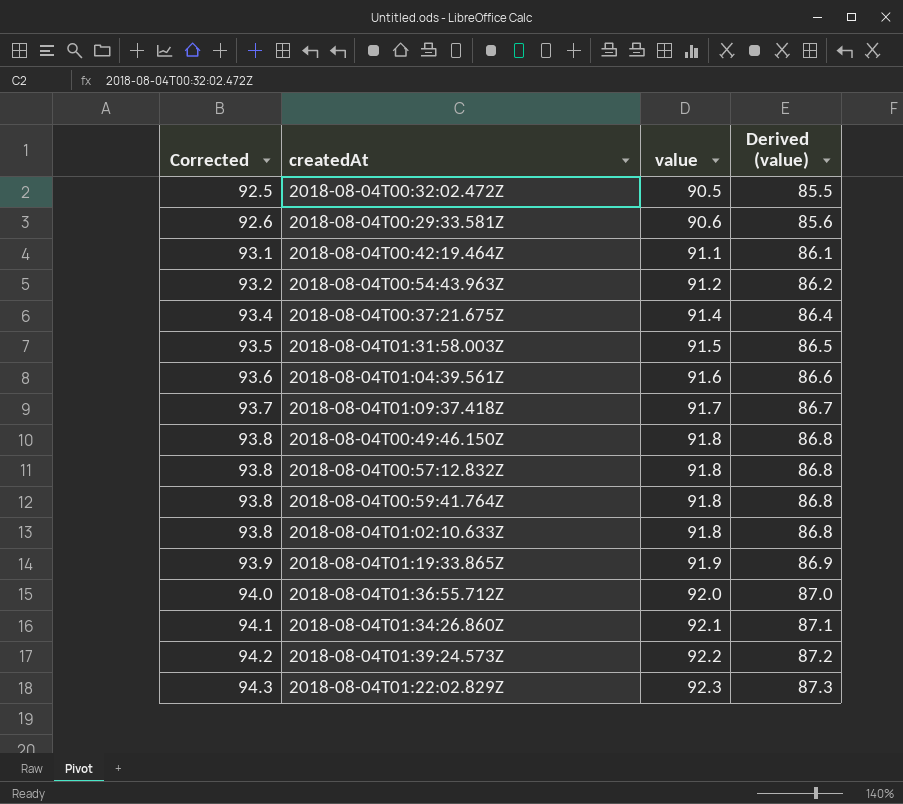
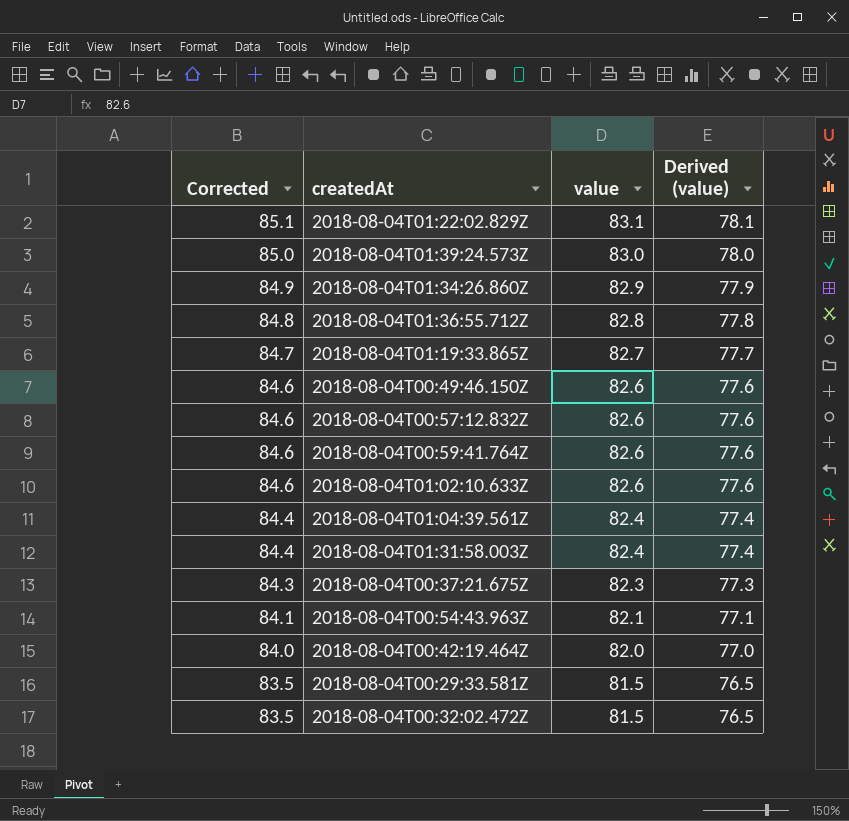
row order: Corrected ascending -> Corrected descending
row 2018-08-04T01:09:37.418Z: 93.7 | 91.7 | 86.7 -> none
2018-08-04T01:22:02.829Z | Corrected: 94.3 -> 85.1
2018-08-04T01:22:02.829Z | value: 92.3 -> 83.1
2018-08-04T01:22:02.829Z | Derived (value): 87.3 -> 78.1
2018-08-04T01:39:24.573Z | Corrected: 94.2 -> 85.0
2018-08-04T01:39:24.573Z | value: 92.2 -> 83.0
2018-08-04T01:39:24.573Z | Derived (value): 87.2 -> 78.0
2018-08-04T01:34:26.860Z | Corrected: 94.1 -> 84.9
2018-08-04T01:34:26.860Z | value: 92.1 -> 82.9
2018-08-04T01:34:26.860Z | Derived (value): 87.1 -> 77.9
2018-08-04T01:36:55.712Z | Corrected: 94.0 -> 84.8
2018-08-04T01:36:55.712Z | value: 92.0 -> 82.8
2018-08-04T01:36:55.712Z | Derived (value): 87.0 -> 77.8
2018-08-04T01:19:33.865Z | Corrected: 93.9 -> 84.7
2018-08-04T01:19:33.865Z | value: 91.9 -> 82.7
2018-08-04T01:19:33.865Z | Derived (value): 86.9 -> 77.7
2018-08-04T00:49:46.150Z | Corrected: 93.8 -> 84.6
2018-08-04T00:49:46.150Z | value: 91.8 -> 82.6
2018-08-04T00:49:46.150Z | Derived (value): 86.8 -> 77.6
2018-08-04T00:57:12.832Z | Corrected: 93.8 -> 84.6
2018-08-04T00:57:12.832Z | value: 91.8 -> 82.6
2018-08-04T00:57:12.832Z | Derived (value): 86.8 -> 77.6
2018-08-04T00:59:41.764Z | Corrected: 93.8 -> 84.6
2018-08-04T00:59:41.764Z | value: 91.8 -> 82.6
2018-08-04T00:59:41.764Z | Derived (value): 86.8 -> 77.6
2018-08-04T01:02:10.633Z | Corrected: 93.8 -> 84.6
2018-08-04T01:02:10.633Z | value: 91.8 -> 82.6
2018-08-04T01:02:10.633Z | Derived (value): 86.8 -> 77.6
2018-08-04T01:04:39.561Z | Corrected: 93.6 -> 84.4
2018-08-04T01:04:39.561Z | value: 91.6 -> 82.4
2018-08-04T01:04:39.561Z | Derived (value): 86.6 -> 77.4
2018-08-04T01:31:58.003Z | Corrected: 93.5 -> 84.4
2018-08-04T01:31:58.003Z | value: 91.5 -> 82.4
2018-08-04T01:31:58.003Z | Derived (value): 86.5 -> 77.4
2018-08-04T00:37:21.675Z | Corrected: 93.4 -> 84.3
2018-08-04T00:37:21.675Z | value: 91.4 -> 82.3
2018-08-04T00:37:21.675Z | Derived (value): 86.4 -> 77.3
2018-08-04T00:54:43.963Z | Corrected: 93.2 -> 84.1
2018-08-04T00:54:43.963Z | value: 91.2 -> 82.1
2018-08-04T00:54:43.963Z | Derived (value): 86.2 -> 77.1
2018-08-04T00:42:19.464Z | Corrected: 93.1 -> 84.0
2018-08-04T00:42:19.464Z | value: 91.1 -> 82.0
2018-08-04T00:42:19.464Z | Derived (value): 86.1 -> 77.0
2018-08-04T00:29:33.581Z | Corrected: 92.6 -> 83.5
2018-08-04T00:29:33.581Z | value: 90.6 -> 81.5
2018-08-04T00:29:33.581Z | Derived (value): 85.6 -> 76.5
2018-08-04T00:32:02.472Z | Corrected: 92.5 -> 83.5
2018-08-04T00:32:02.472Z | value: 90.5 -> 81.5
2018-08-04T00:32:02.472Z | Derived (value): 85.5 -> 76.5

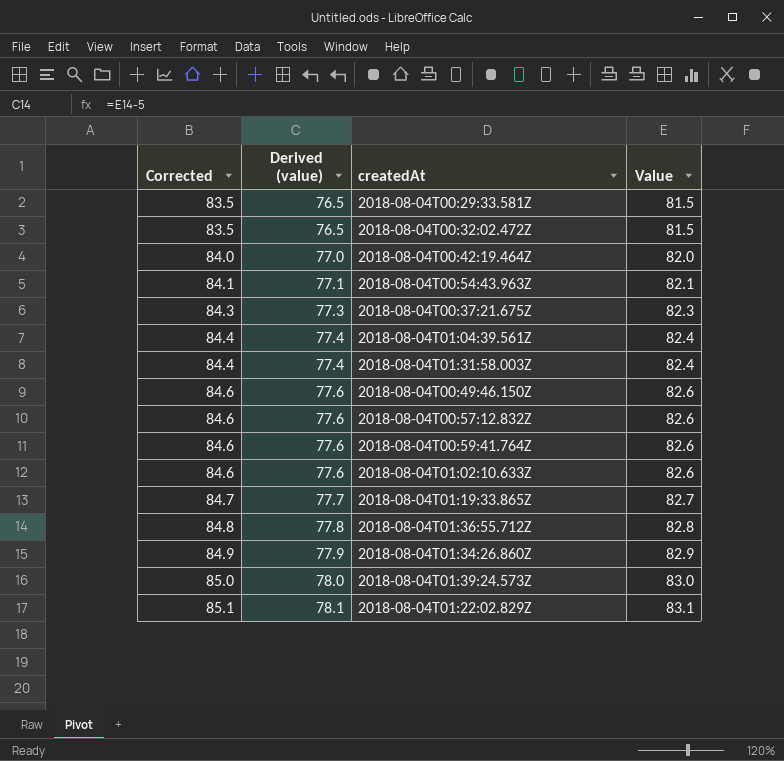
row order: Corrected descending -> Corrected ascending
column Derived (value) | position: 4 -> 2
column name: value -> Value

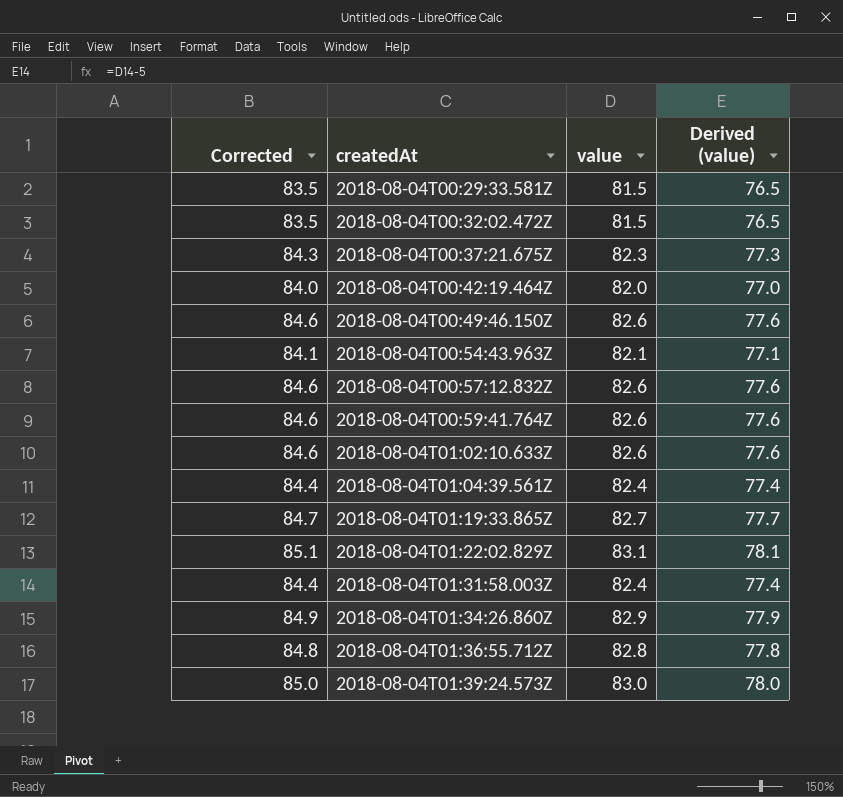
row order: Corrected ascending -> createdAt ascending
column name: Value -> value
column Derived (value) | position: 2 -> 4

